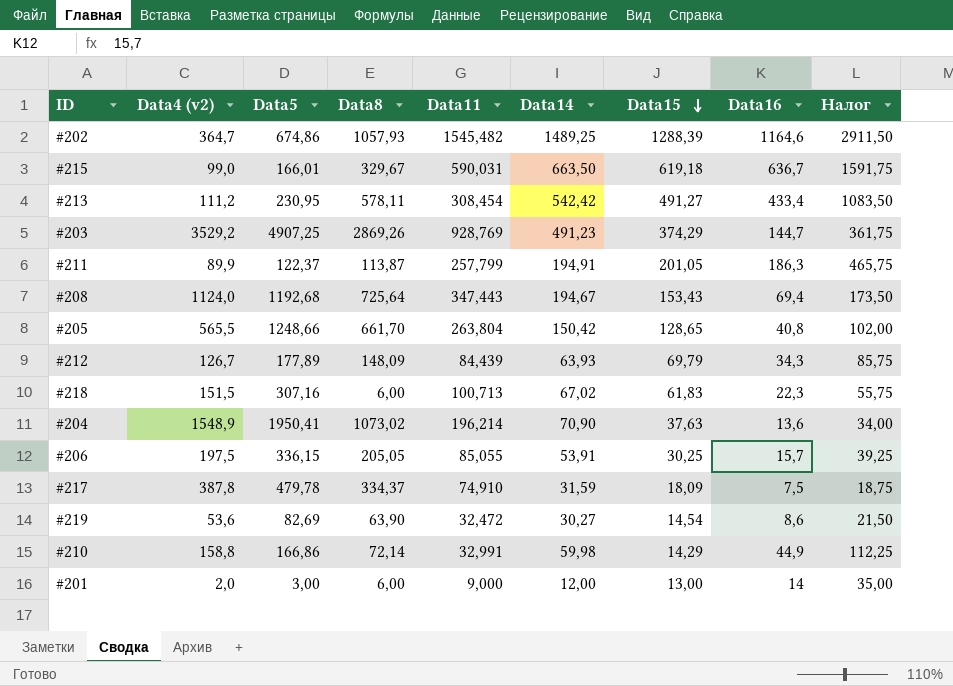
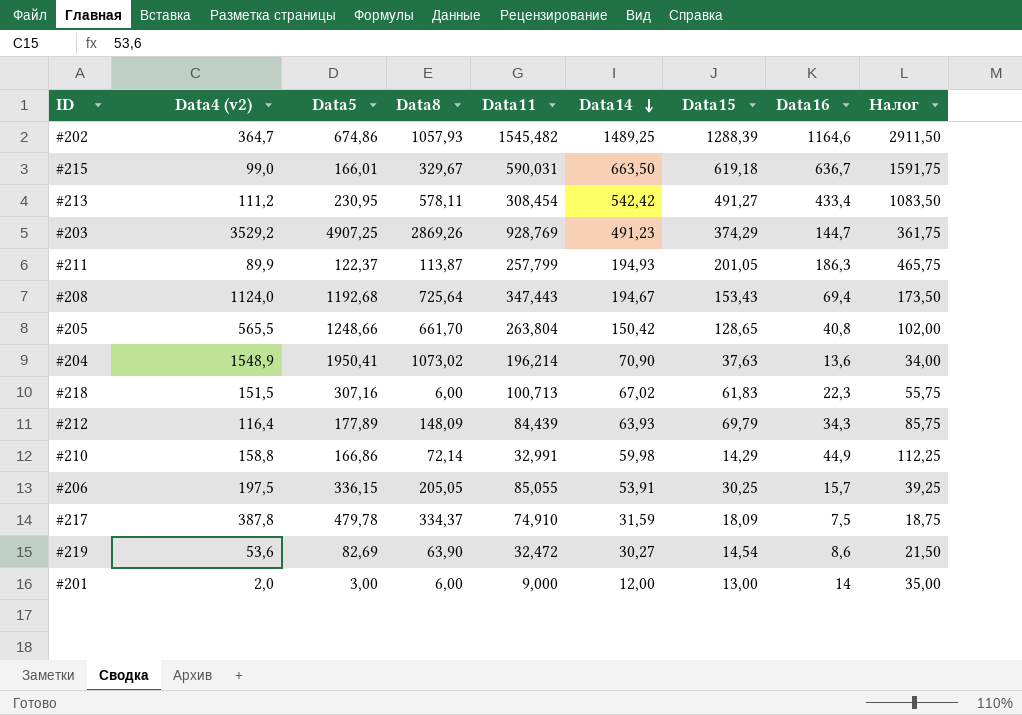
row order: Data15 descending -> Data14 descending
#211 | Data14: 194,91 -> 194,93
#212 | Data4 (v2): 126,7 -> 116,4

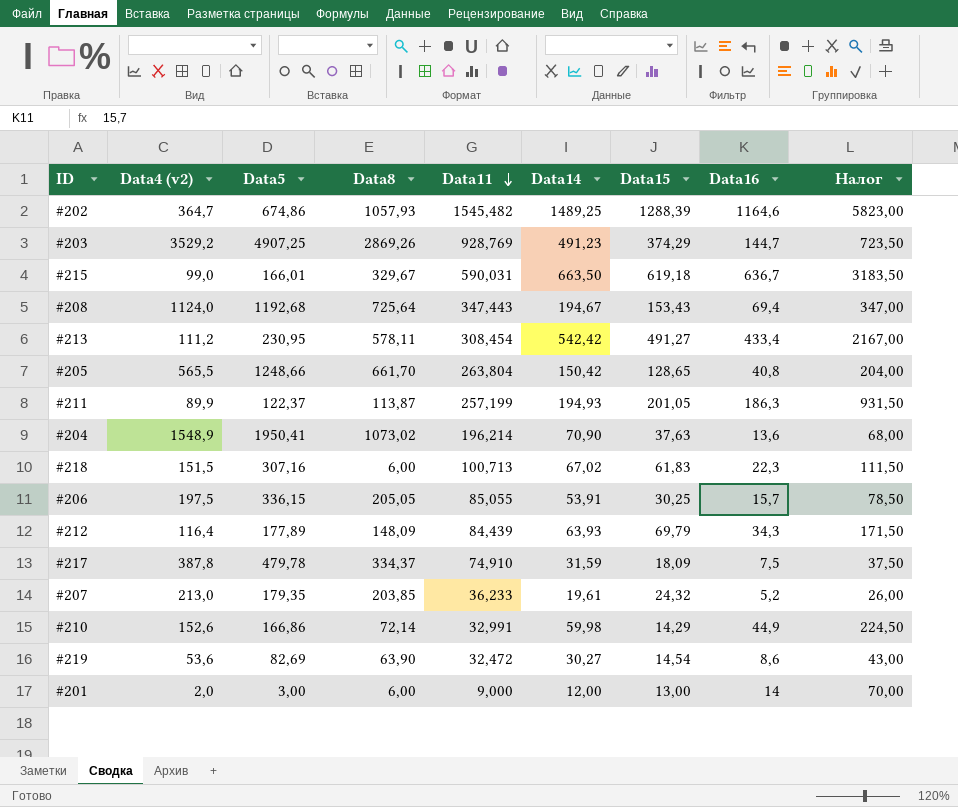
row order: Data14 descending -> Data11 descending
column Налог | formula: [Data16] * 2,5 -> [Data16] * 5
#211 | Data11: 257,799 -> 257,199
row #207: none -> 213,0 | 179,35 | 203,85 | 36,233 | 19,61 | 24,32 | 5,2 | 26,00
#210 | Data4 (v2): 158,8 -> 152,6

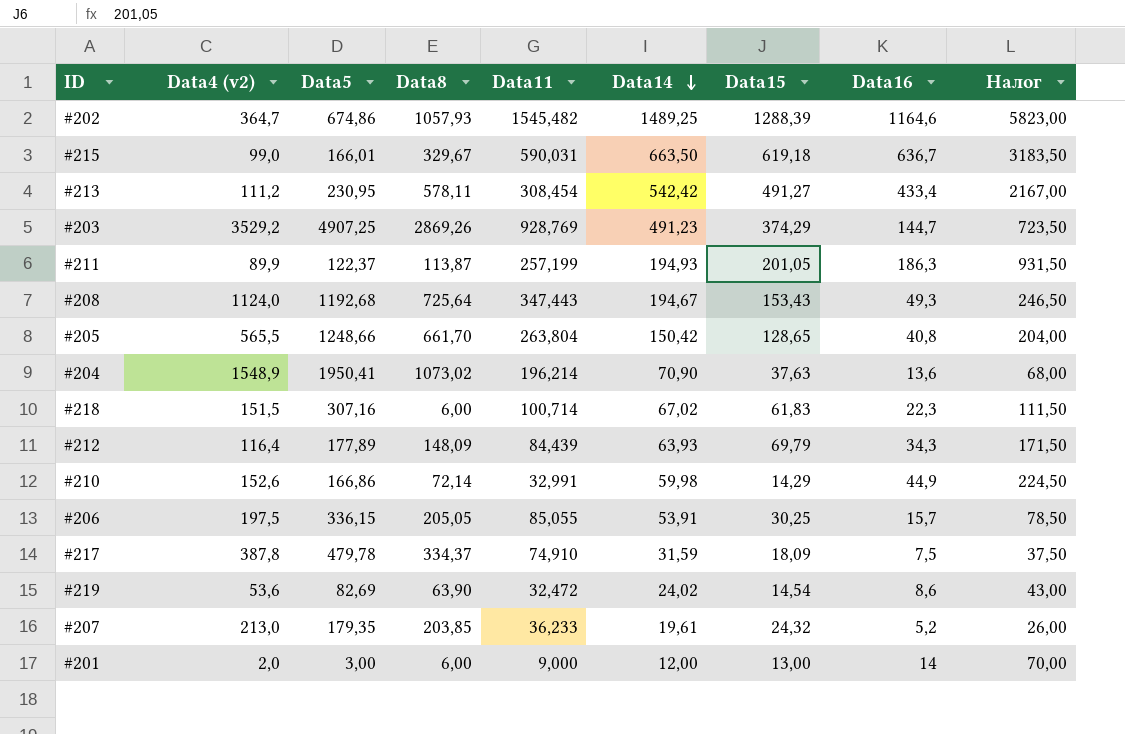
row order: Data11 descending -> Data14 descending
#208 | Data16: 69,4 -> 49,3
#208 | Налог: 347,00 -> 246,50
#218 | Data11: 100,713 -> 100,714
#219 | Data14: 30,27 -> 24,02

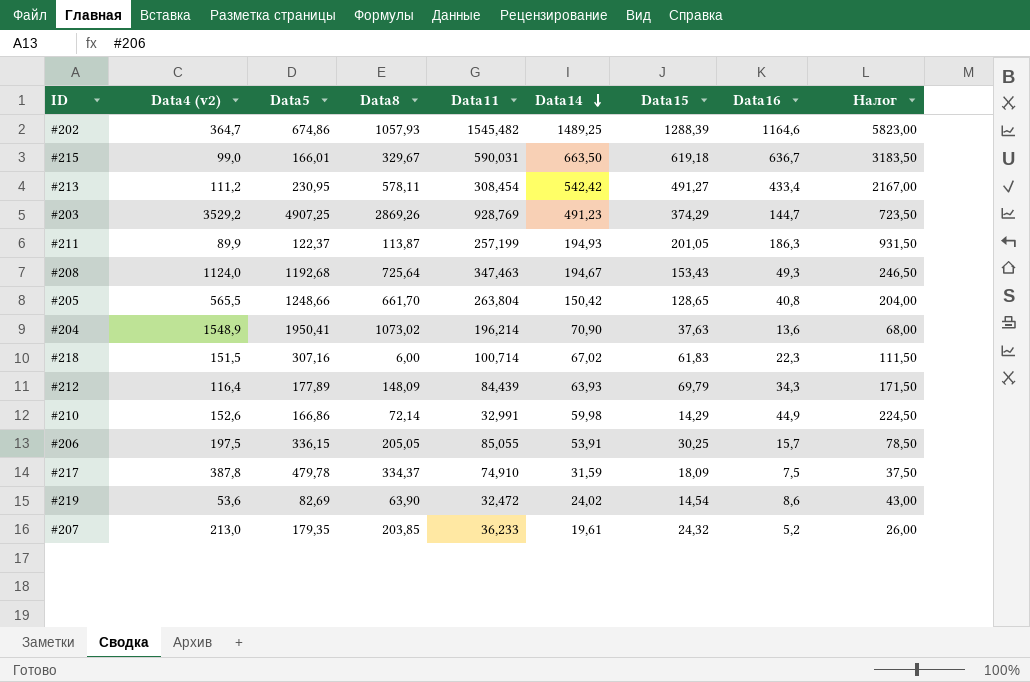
row #201: 2,0 | 3,00 | 6,00 | 9,000 | 12,00 | 13,00 | 14 | 70,00 -> none
#208 | Data11: 347,443 -> 347,463

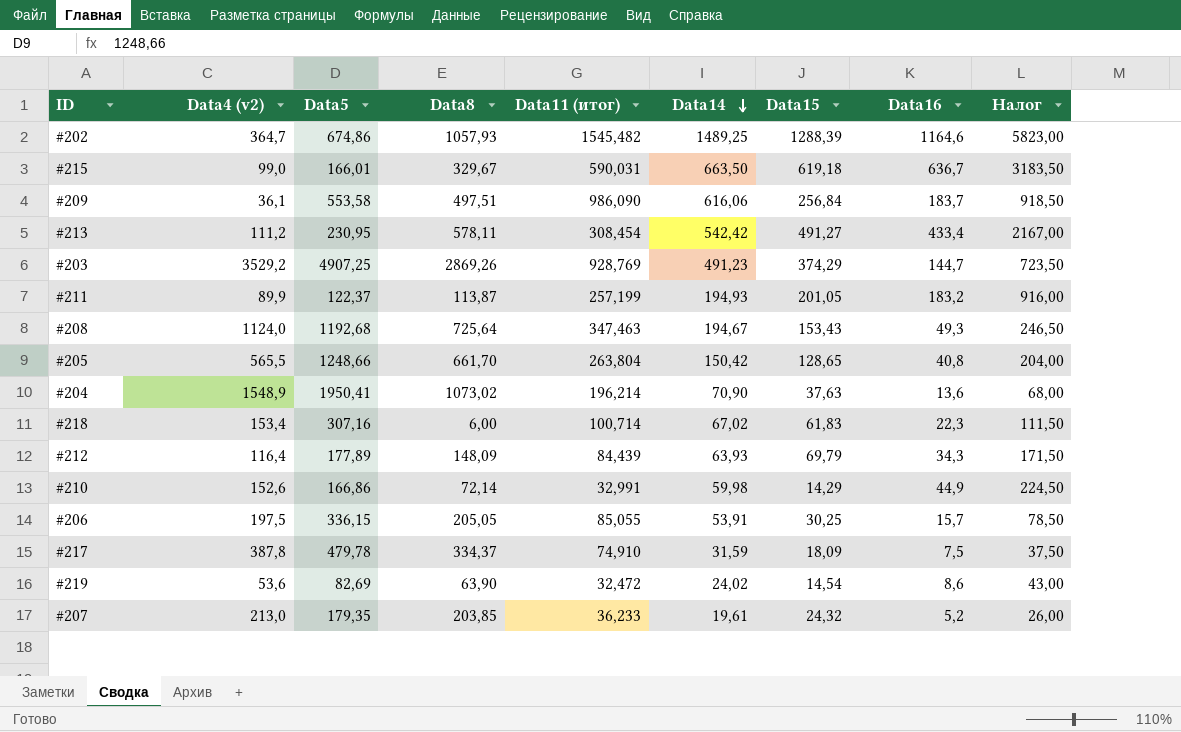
column name: Data11 -> Data11 (итог)
row #209: none -> 36,1 | 553,58 | 497,51 | 986,090 | 616,06 | 256,84 | 183,7 | 918,50
#211 | Data16: 186,3 -> 183,2
#211 | Налог: 931,50 -> 916,00
#218 | Data4 (v2): 151,5 -> 153,4

